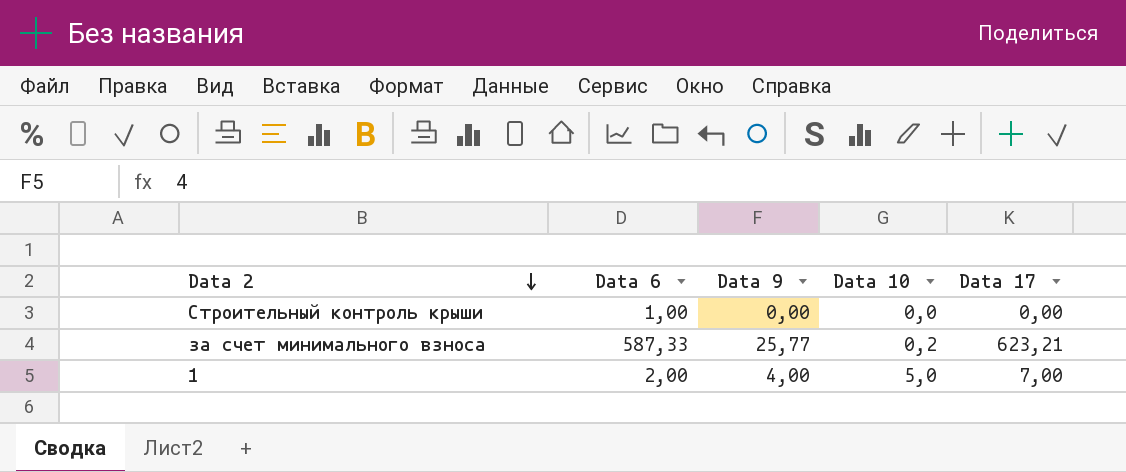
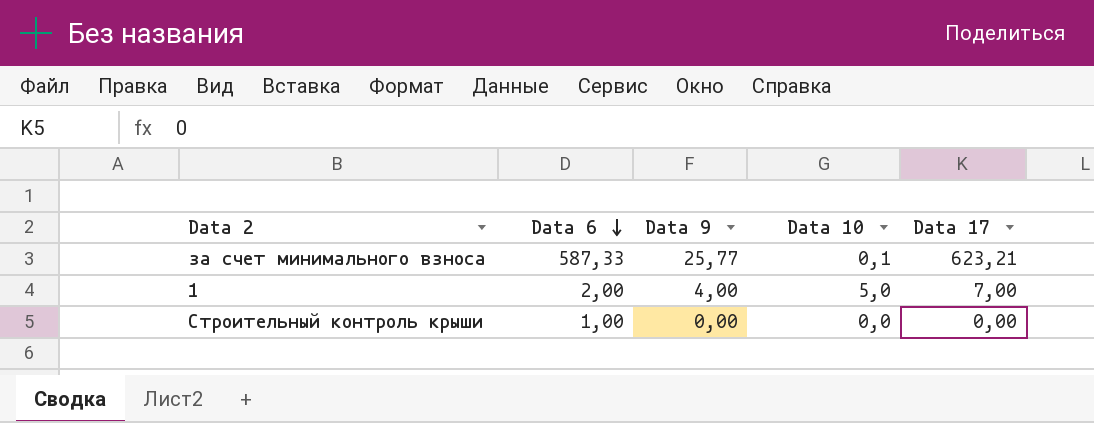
row order: Data 2 descending -> Data 6 descending
за счет минимального взноса | Data 10: 0,2 -> 0,1

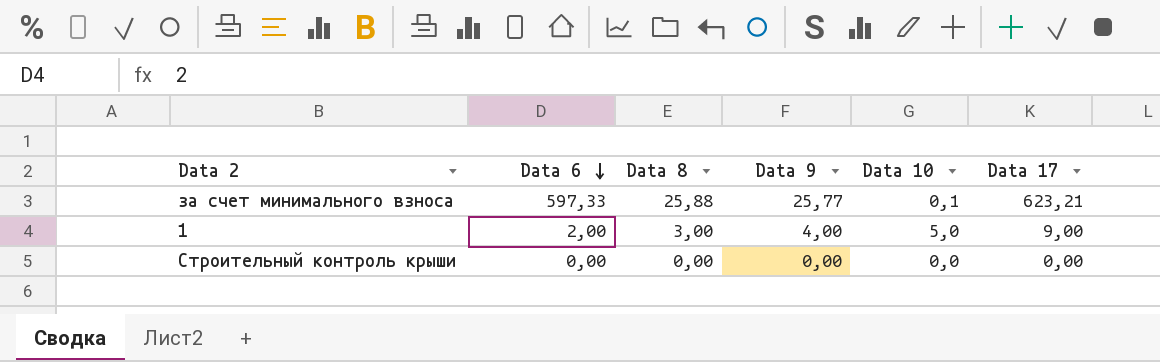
column Data 8 | position: none -> 3
за счет минимального взноса | Data 6: 587,33 -> 597,33
1 | Data 17: 7,00 -> 9,00
Строительный контроль крыши | Data 6: 1,00 -> 0,00

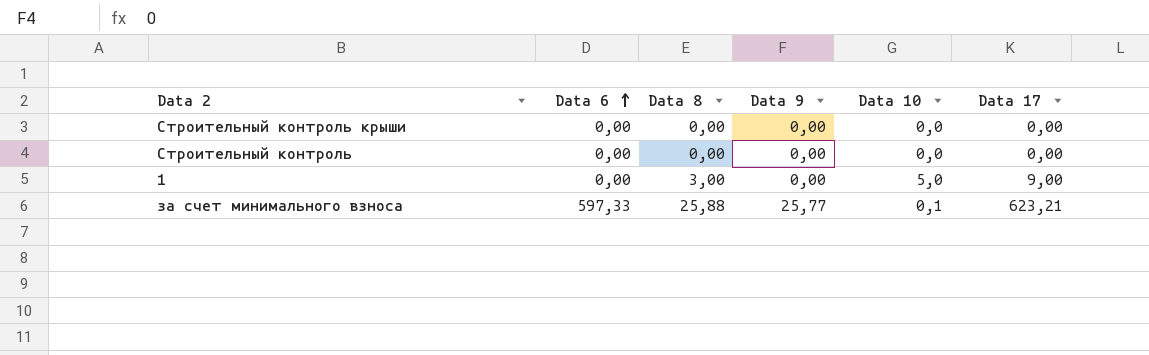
row order: Data 6 descending -> Data 6 ascending
row Строительный контроль: none -> 0,00 | 0,00 | 0,00 | 0,0 | 0,00
1 | Data 6: 2,00 -> 0,00
1 | Data 9: 4,00 -> 0,00

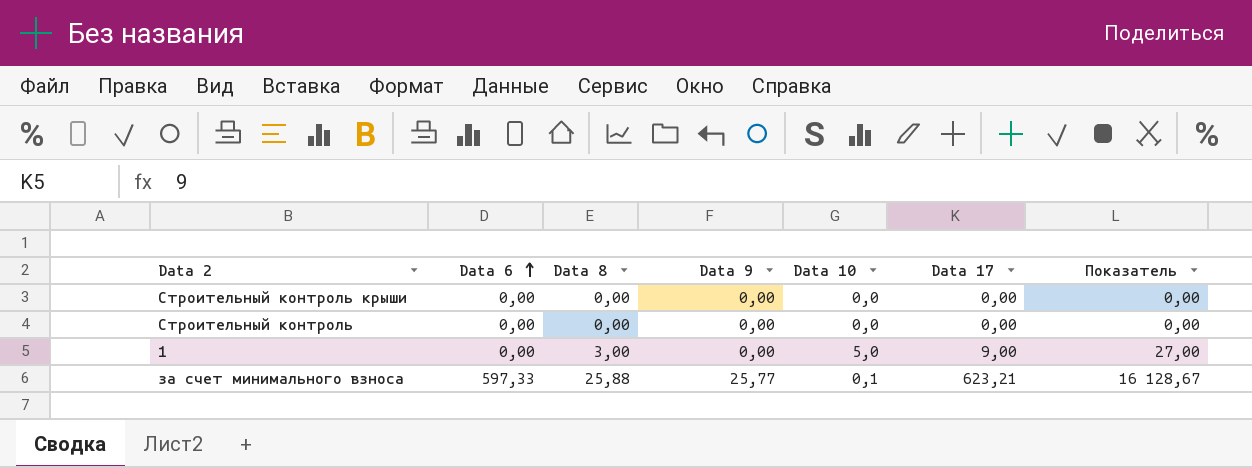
column Показатель | formula: none -> [Data 8] * [Data 17]

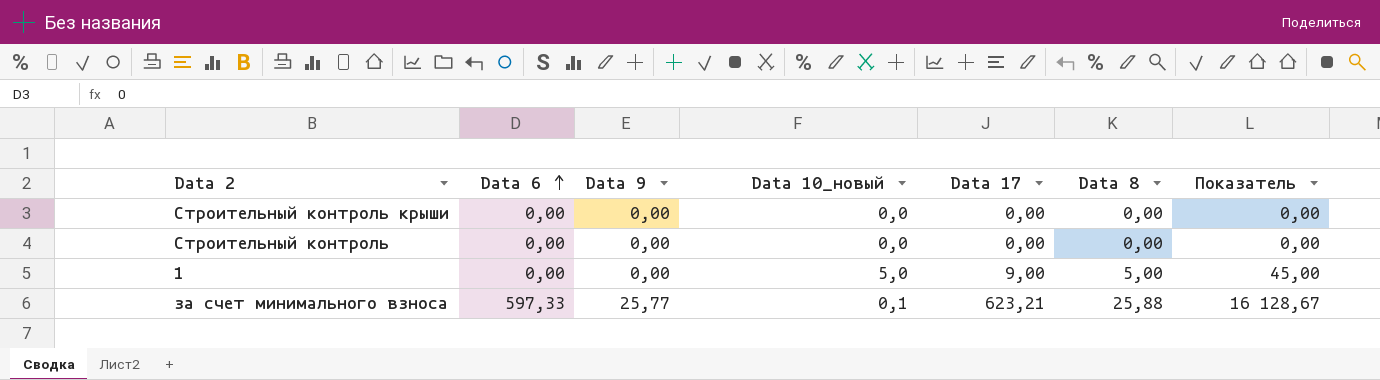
column name: Data 10 -> Data 10_новый
column Data 8 | position: 3 -> 6
1 | Data 8: 3,00 -> 5,00
1 | Показатель: 27,00 -> 45,00

